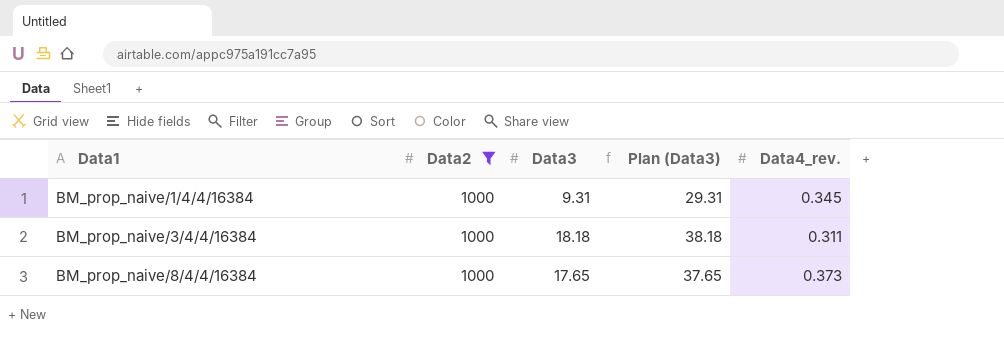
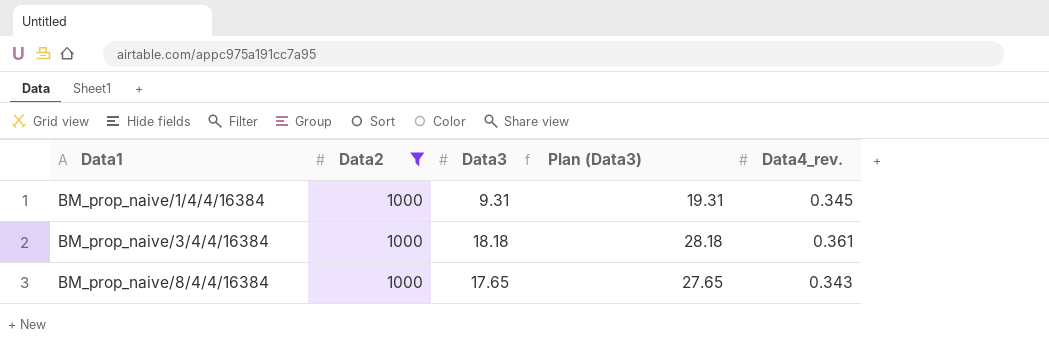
column Plan (Data3) | formula: [Data3] + 20 -> [Data3] + 10
BM_prop_naive/3/4/4/16384 | Data4_rev.: 0.311 -> 0.361
BM_prop_naive/8/4/4/16384 | Data4_rev.: 0.373 -> 0.343

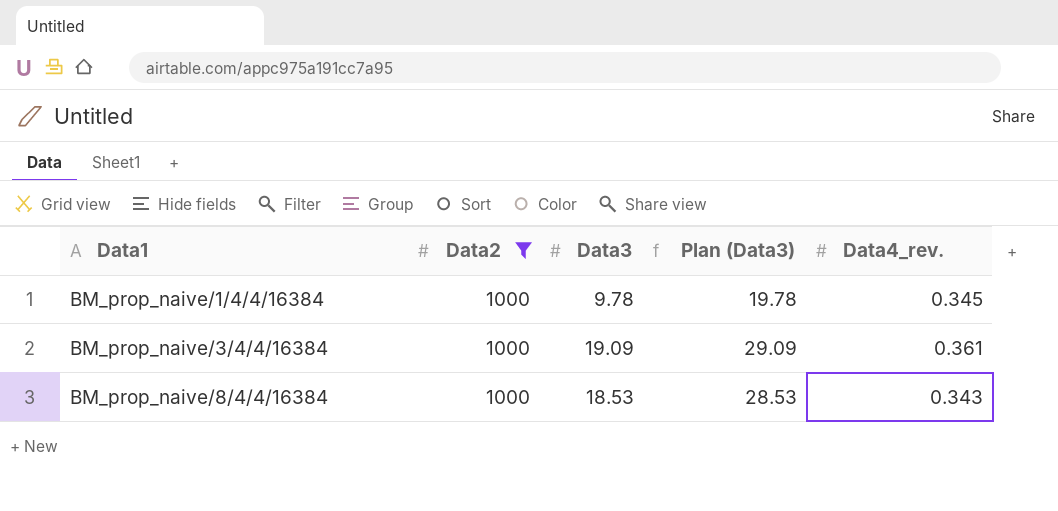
BM_prop_naive/1/4/4/16384 | Data3: 9.31 -> 9.78
BM_prop_naive/1/4/4/16384 | Plan (Data3): 19.31 -> 19.78
BM_prop_naive/3/4/4/16384 | Data3: 18.18 -> 19.09
BM_prop_naive/3/4/4/16384 | Plan (Data3): 28.18 -> 29.09
BM_prop_naive/8/4/4/16384 | Data3: 17.65 -> 18.53
BM_prop_naive/8/4/4/16384 | Plan (Data3): 27.65 -> 28.53

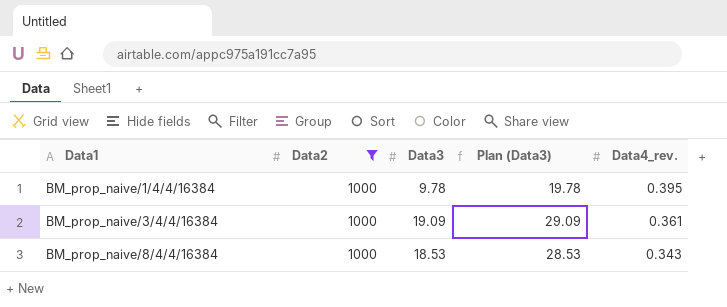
BM_prop_naive/1/4/4/16384 | Data4_rev.: 0.345 -> 0.395

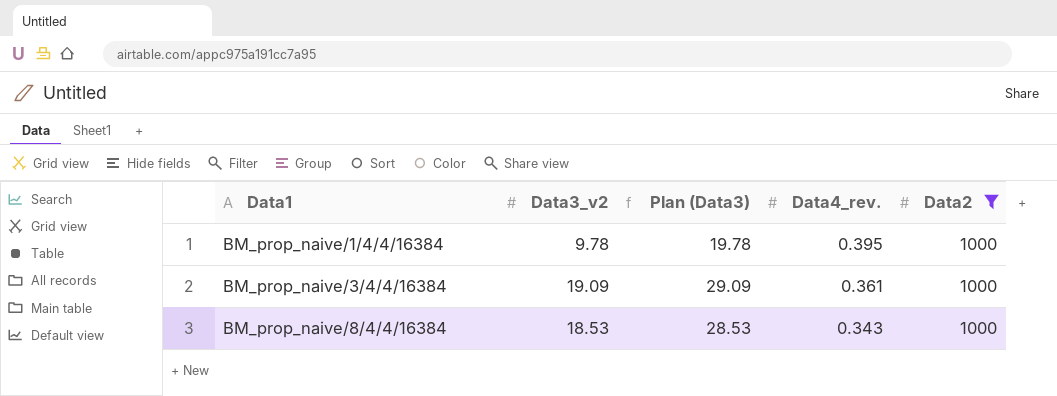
column name: Data3 -> Data3_v2
column Data2 | position: 2 -> 5

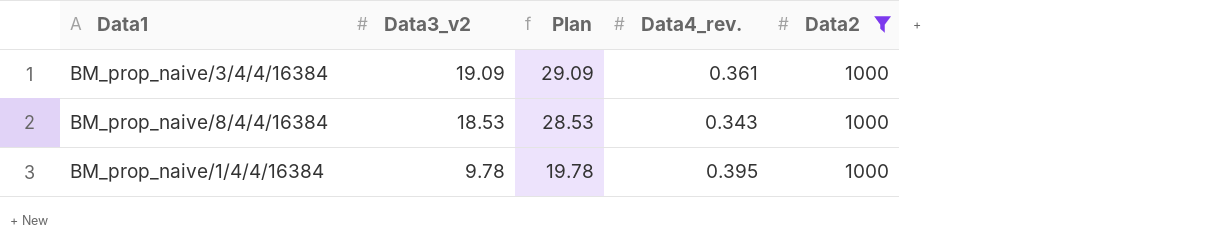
row order: Data1 ascending -> Data3_v2 descending
column name: Plan (Data3) -> Plan

